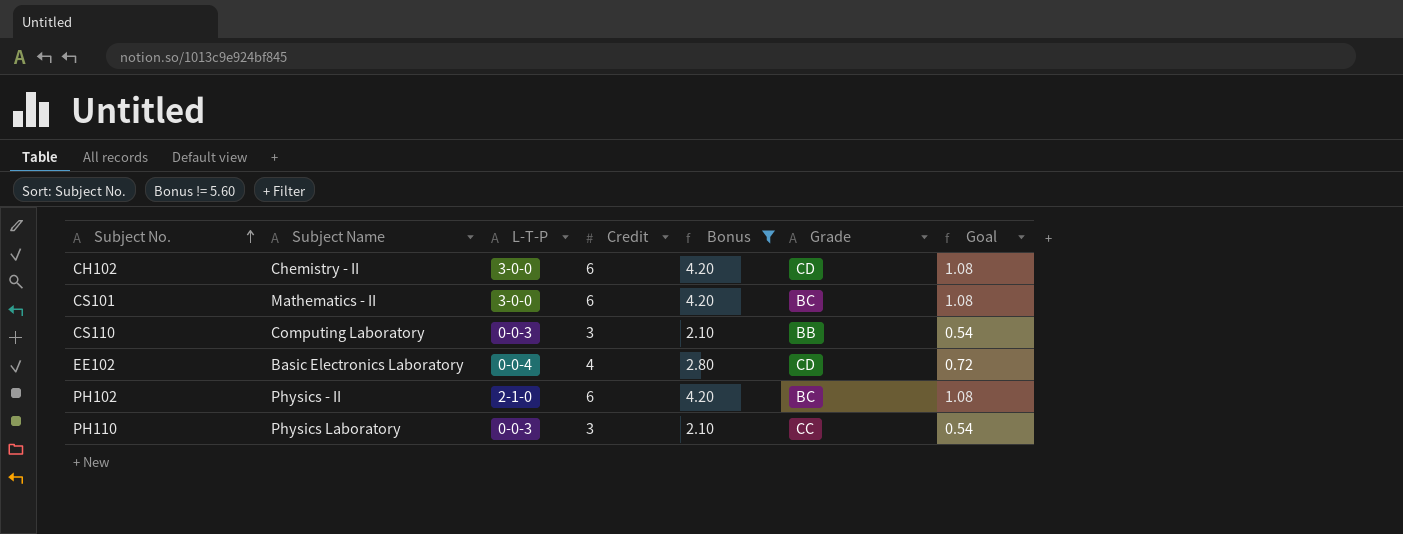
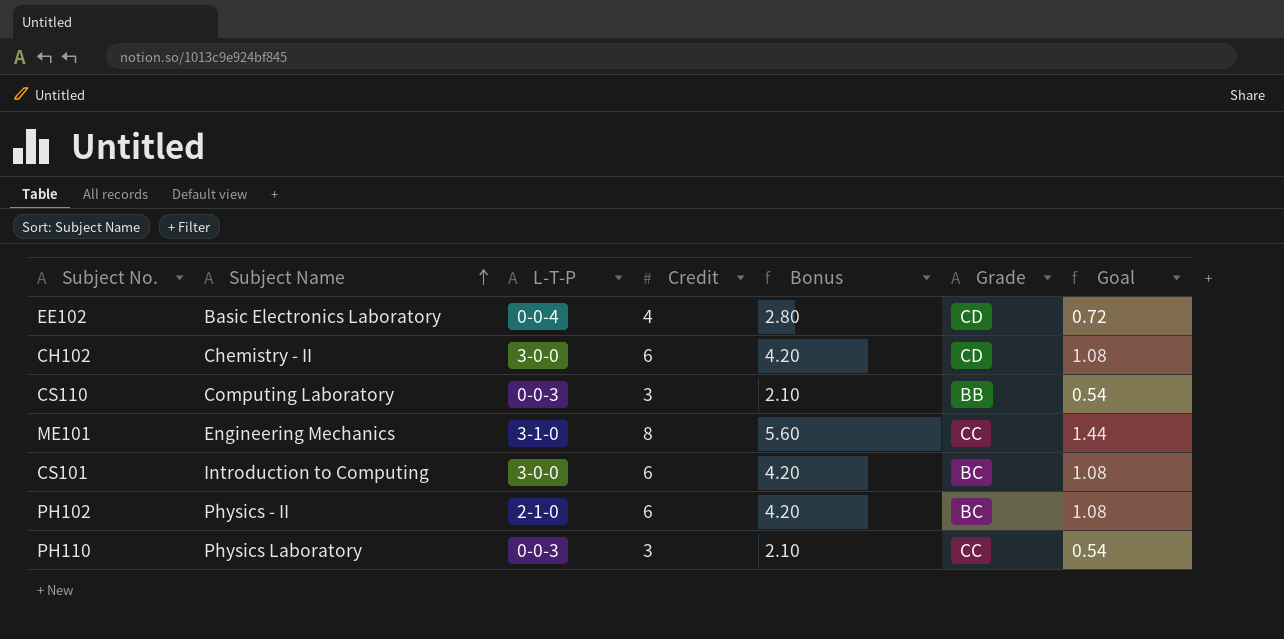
filter: Bonus != 5.60 -> none
row order: Subject No. ascending -> Subject Name ascending
CS101 | Subject Name: Mathematics - II -> Introduction to Computing

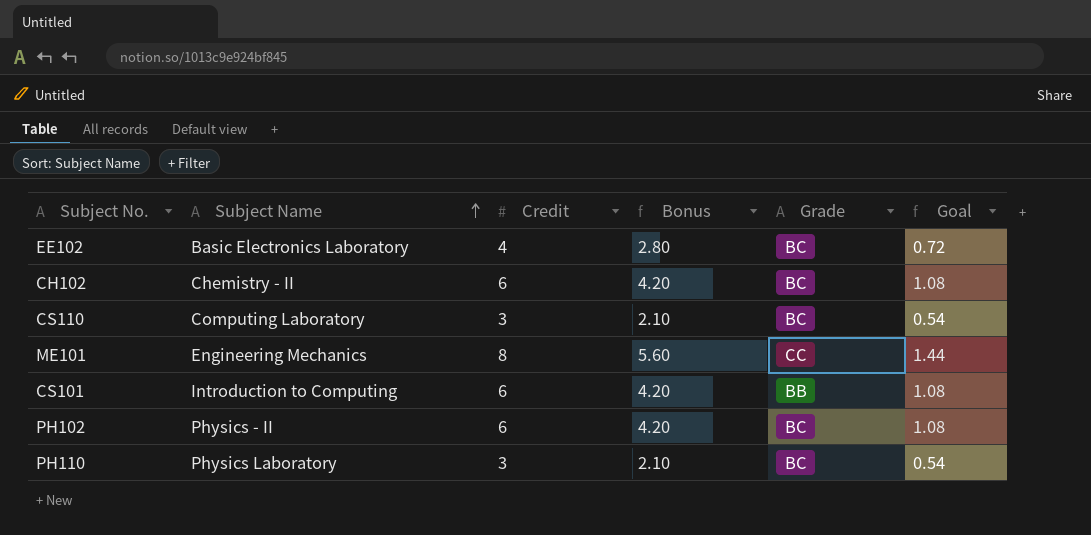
column L-T-P | position: 3 -> none
EE102 | Grade: CD -> BC
CH102 | Grade: CD -> BC
CS110 | Grade: BB -> BC
CS101 | Grade: BC -> BB
PH110 | Grade: CC -> BC

